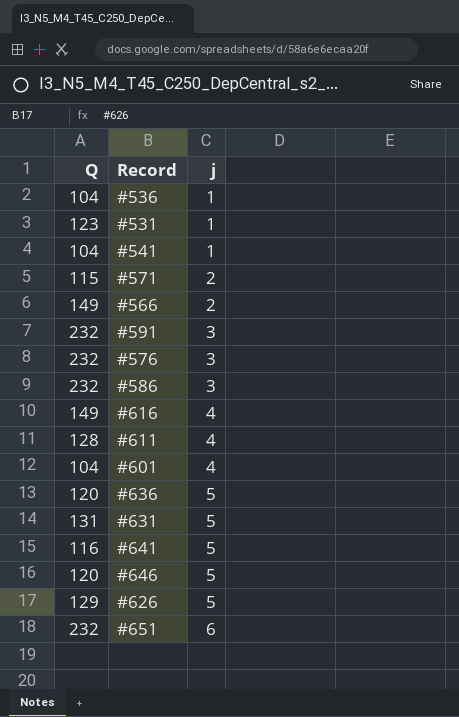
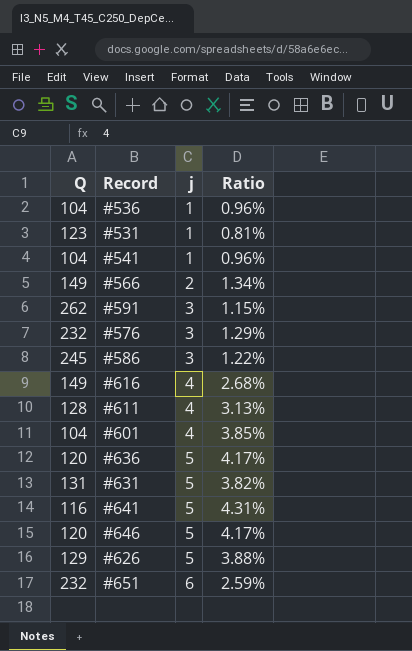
column Ratio | formula: none -> [j] / [Q]
row #571: 115 | 2 -> none
#591 | Q: 232 -> 262
#586 | Q: 232 -> 245

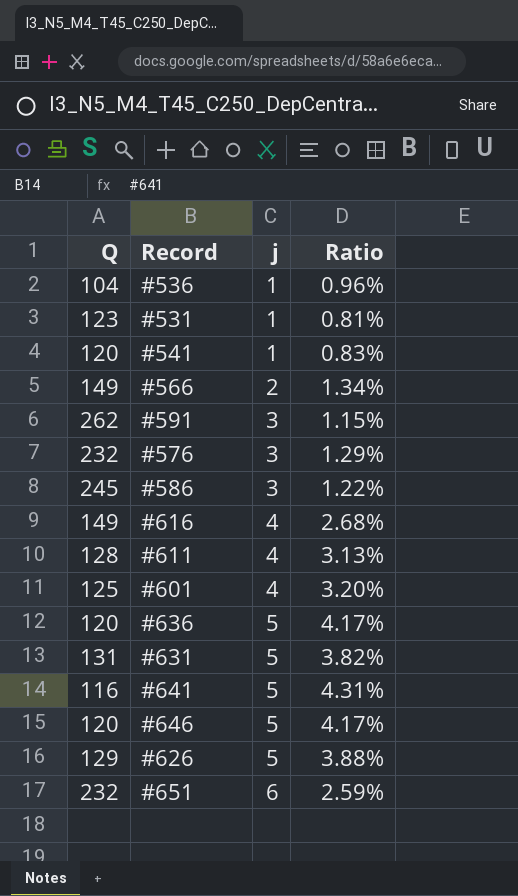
#541 | Q: 104 -> 120
#541 | Ratio: 0.96% -> 0.83%
#601 | Q: 104 -> 125
#601 | Ratio: 3.85% -> 3.20%

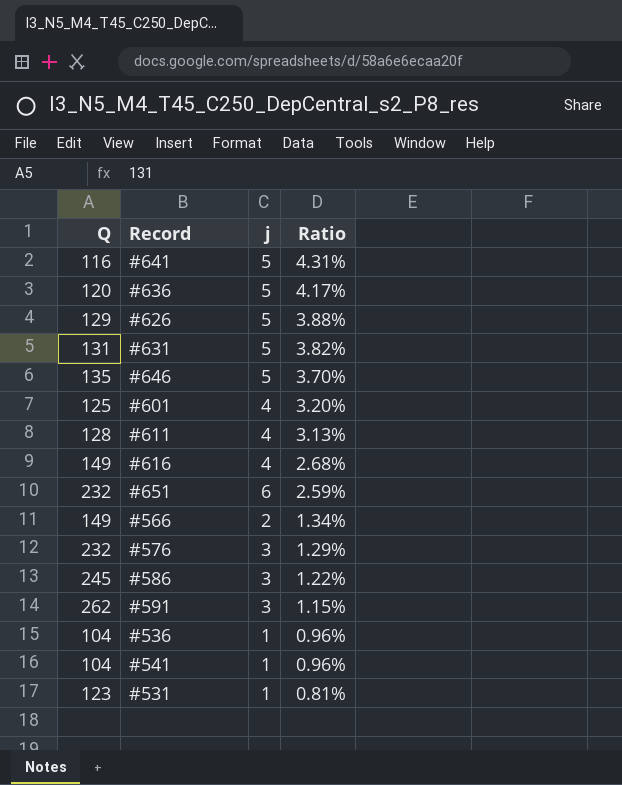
row order: j ascending -> Ratio descending
#646 | Q: 120 -> 135
#646 | Ratio: 4.17% -> 3.70%
#541 | Q: 120 -> 104
#541 | Ratio: 0.83% -> 0.96%

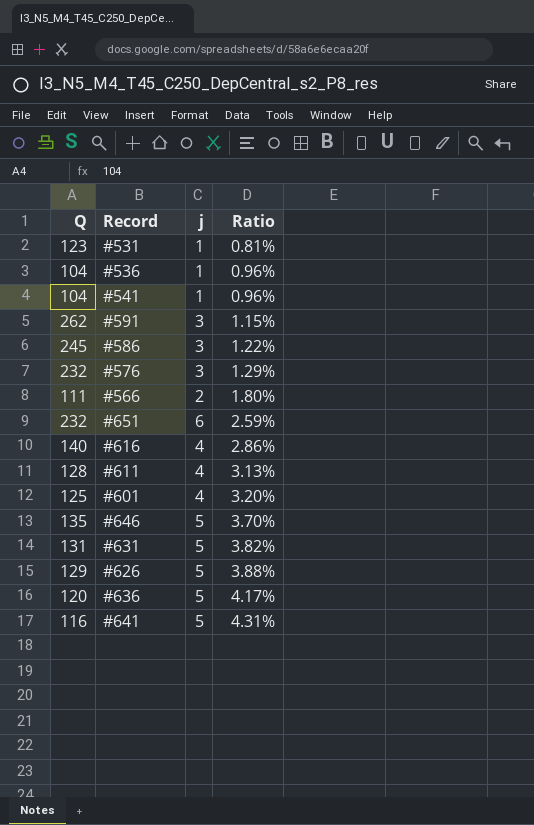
row order: Ratio descending -> Ratio ascending
#566 | Q: 149 -> 111
#566 | Ratio: 1.34% -> 1.80%
#616 | Q: 149 -> 140
#616 | Ratio: 2.68% -> 2.86%

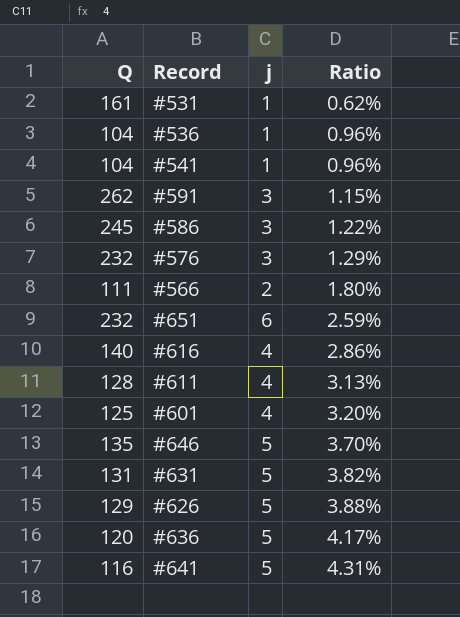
#531 | Q: 123 -> 161
#531 | Ratio: 0.81% -> 0.62%

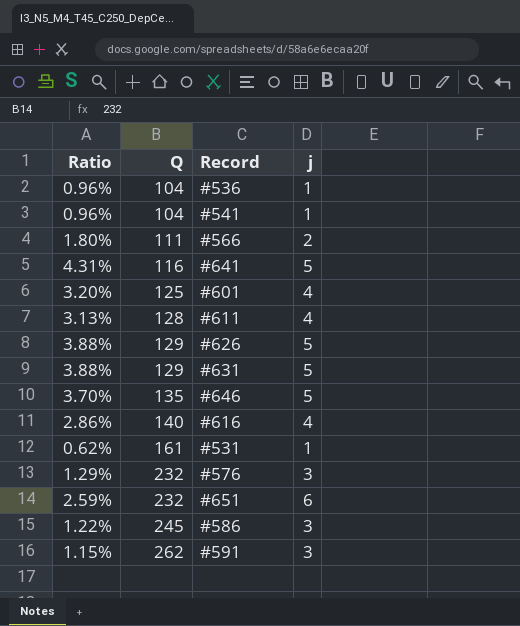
row order: Ratio ascending -> Q ascending
column Ratio | position: 4 -> 1
row #636: 120 | 5 | 4.17% -> none
#631 | Ratio: 3.82% -> 3.88%
#631 | Q: 131 -> 129

